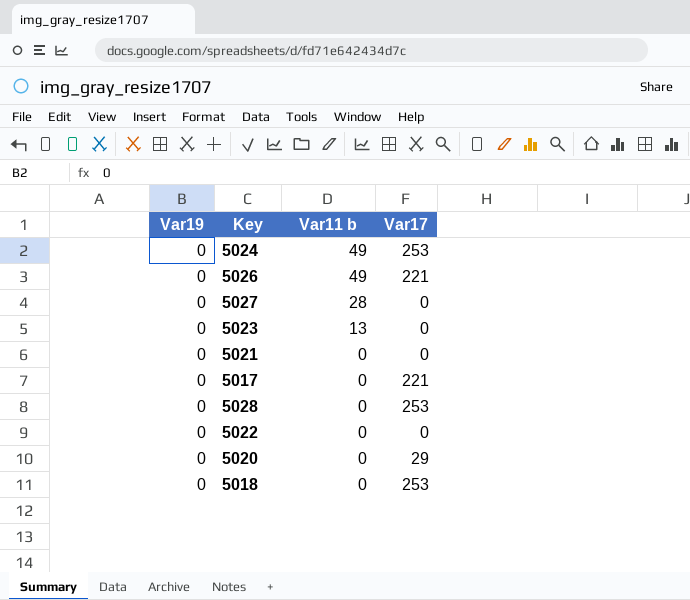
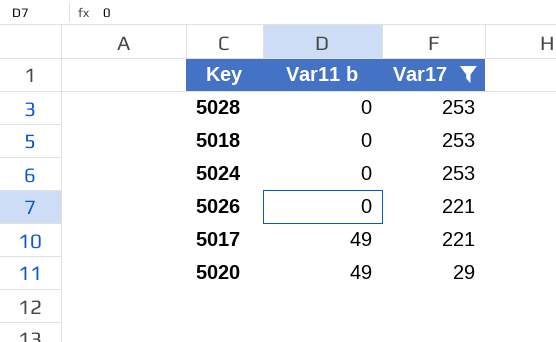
filter: none -> Var17 != 0
row order: Var11 b descending -> Var11 b ascending
column Var19 | position: 1 -> none
5024 | Var11 b: 49 -> 0
5026 | Var11 b: 49 -> 0
5017 | Var11 b: 0 -> 49
5020 | Var11 b: 0 -> 49

